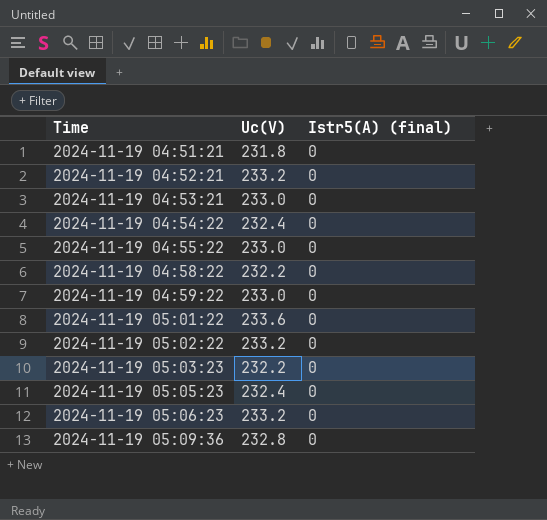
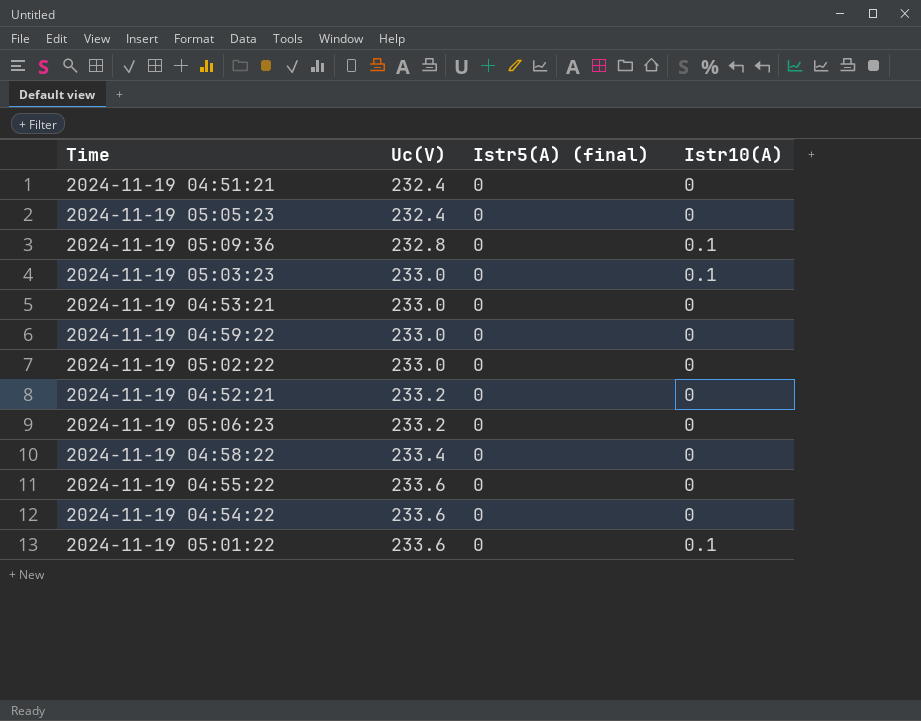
row order: Time ascending -> Uc(V) ascending
column Istr10(A) | position: none -> 4
2024-11-19 04:51:21 | Uc(V): 231.8 -> 232.4
2024-11-19 05:03:23 | Uc(V): 232.2 -> 233.0
2024-11-19 05:02:22 | Uc(V): 233.2 -> 233.0
2024-11-19 04:58:22 | Uc(V): 232.2 -> 233.4
2024-11-19 04:55:22 | Uc(V): 233.0 -> 233.6
2024-11-19 04:54:22 | Uc(V): 232.4 -> 233.6

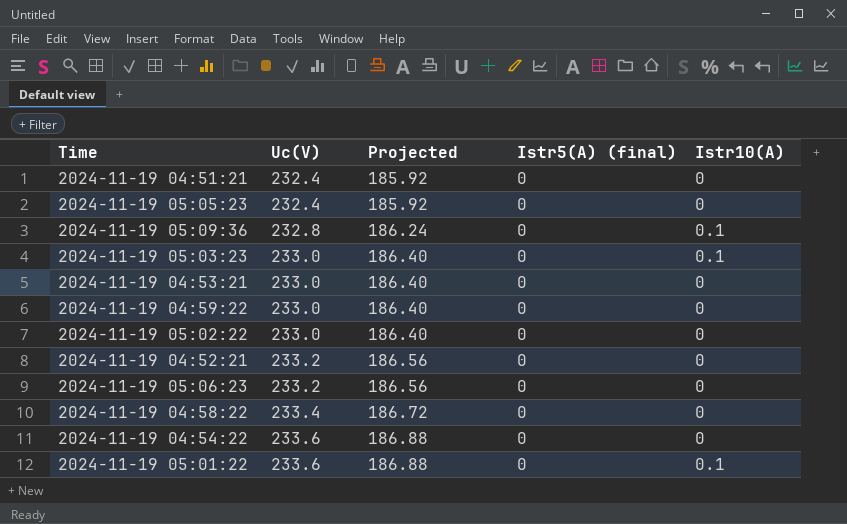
column Projected | formula: none -> [Uc(V)] * 0.8
row 2024-11-19 04:55:22: 233.6 | 0 | 0 -> none

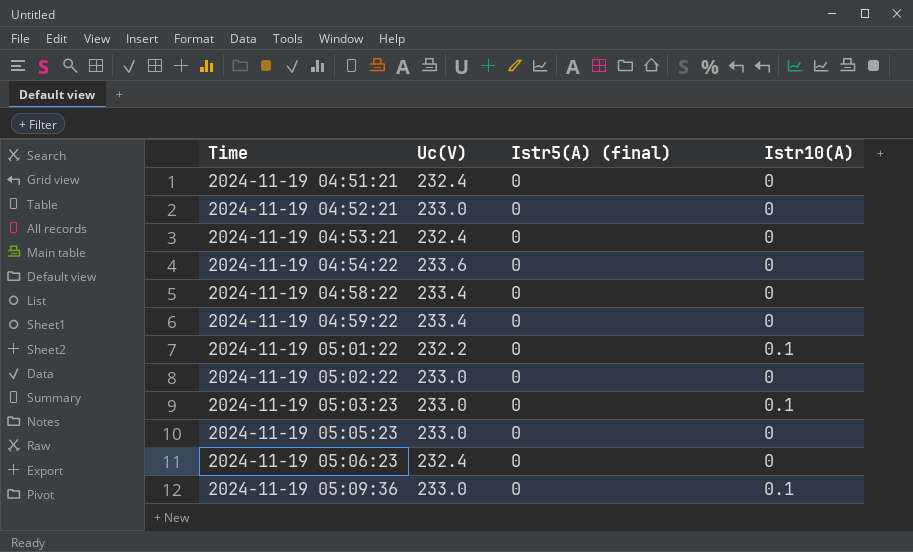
row order: Uc(V) ascending -> Time ascending
column Projected | formula: [Uc(V)] * 0.8 -> none
2024-11-19 04:52:21 | Uc(V): 233.2 -> 233.0
2024-11-19 04:53:21 | Uc(V): 233.0 -> 232.4
2024-11-19 04:59:22 | Uc(V): 233.0 -> 233.4
2024-11-19 05:01:22 | Uc(V): 233.6 -> 232.2
2024-11-19 05:05:23 | Uc(V): 232.4 -> 233.0
2024-11-19 05:06:23 | Uc(V): 233.2 -> 232.4
2024-11-19 05:09:36 | Uc(V): 232.8 -> 233.0

